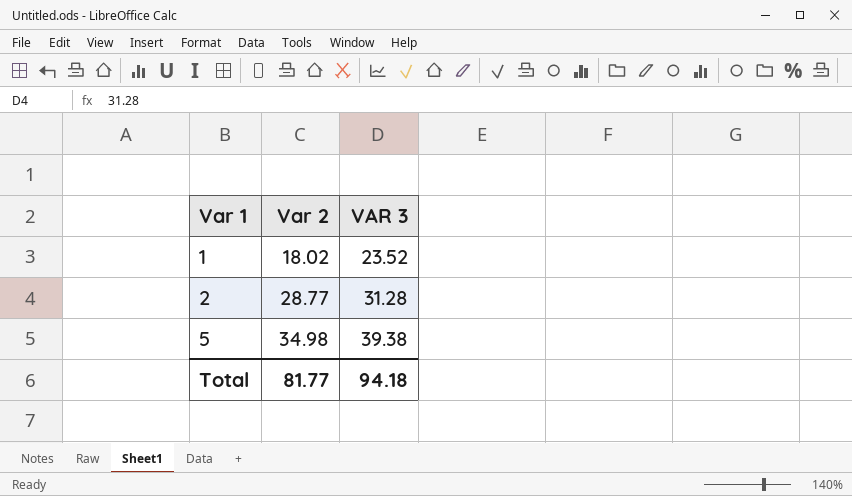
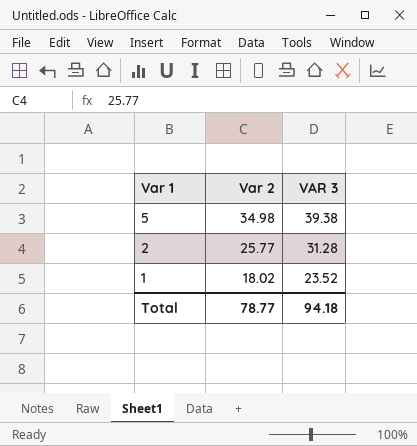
row order: Var 1 ascending -> Var 1 descending
2 | Var 2: 28.77 -> 25.77
Total | Var 2: 81.77 -> 78.77

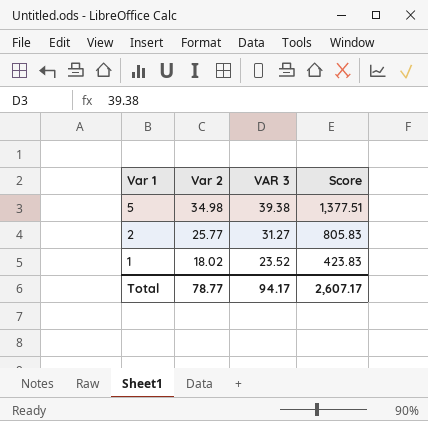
column Score | formula: none -> [Var 2] * [VAR 3]
2 | VAR 3: 31.28 -> 31.27
Total | VAR 3: 94.18 -> 94.17

